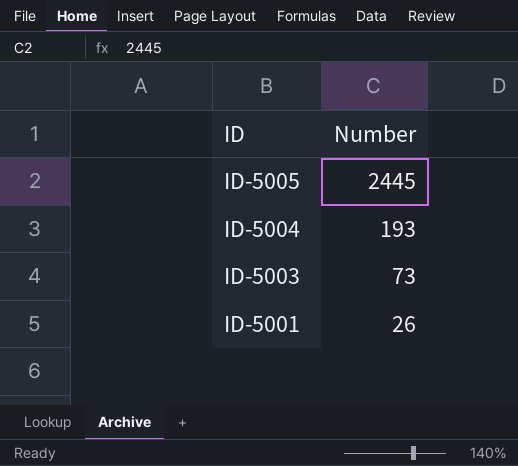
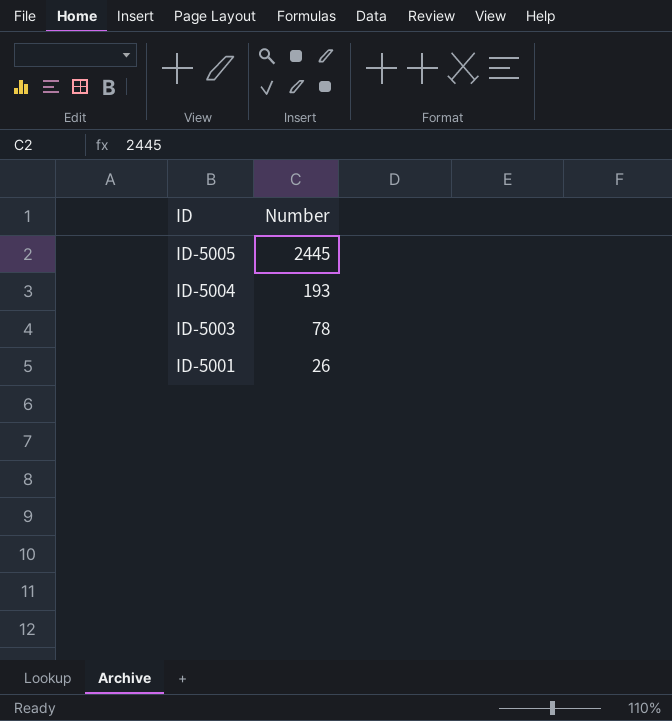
ID-5003 | Number: 73 -> 78

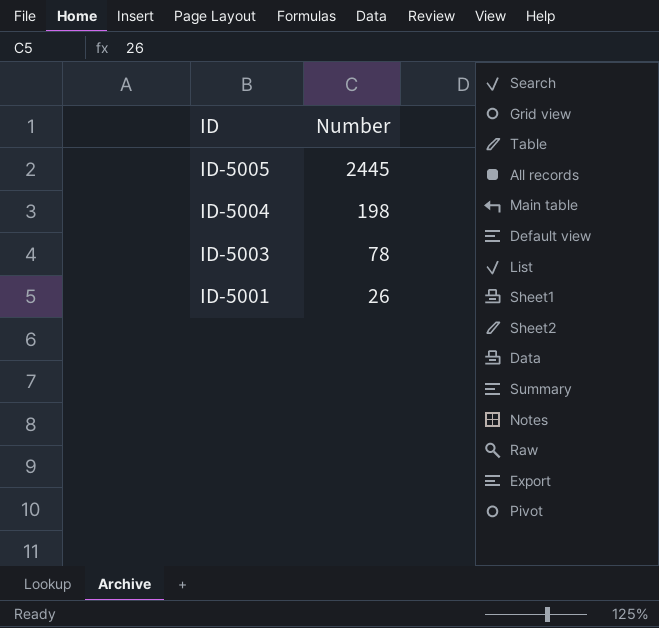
ID-5004 | Number: 193 -> 198

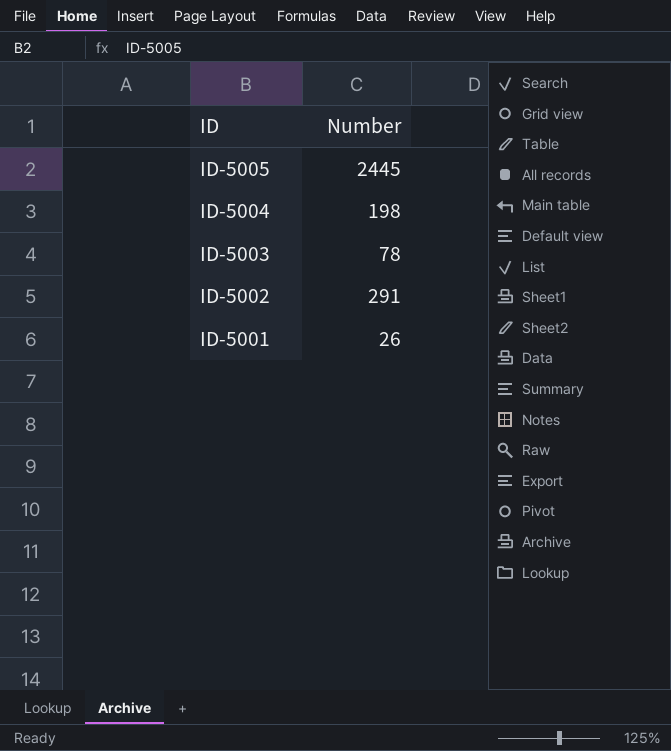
row ID-5002: none -> 291

